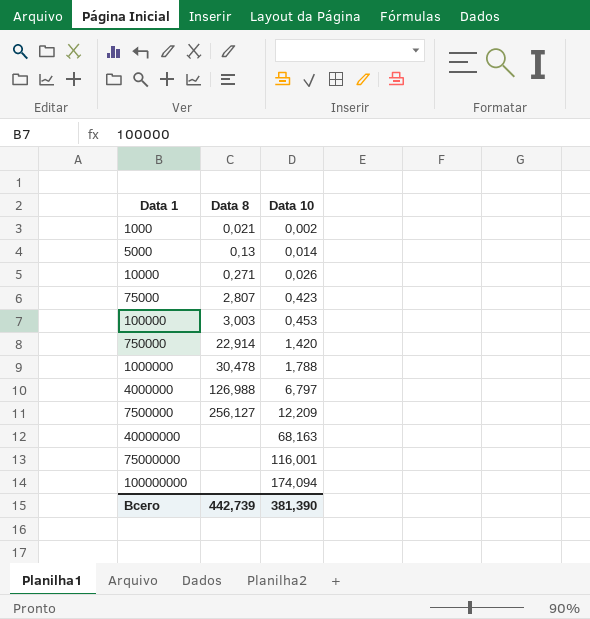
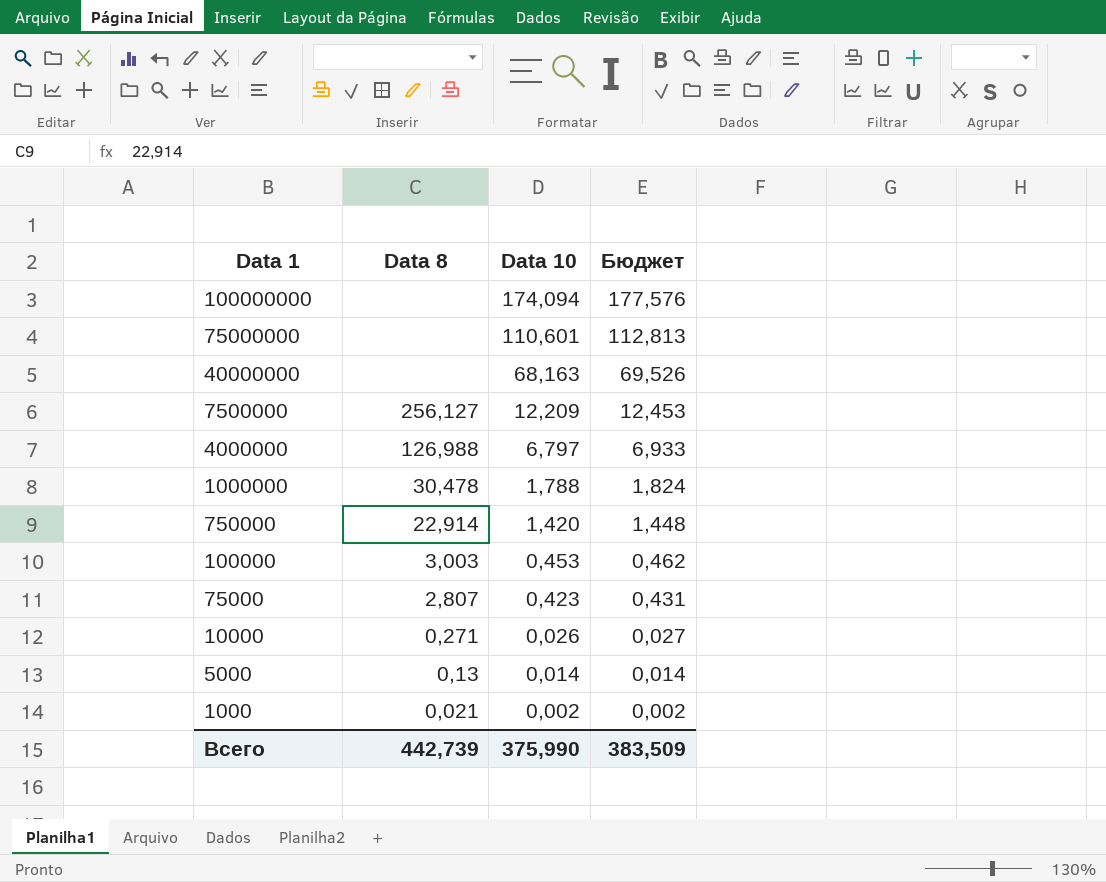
row order: Data 1 ascending -> Data 1 descending
column Бюджет | formula: none -> [Data 10] * 1,02
75000000 | Data 10: 116,001 -> 110,601
Всего | Data 10: 381,390 -> 375,990

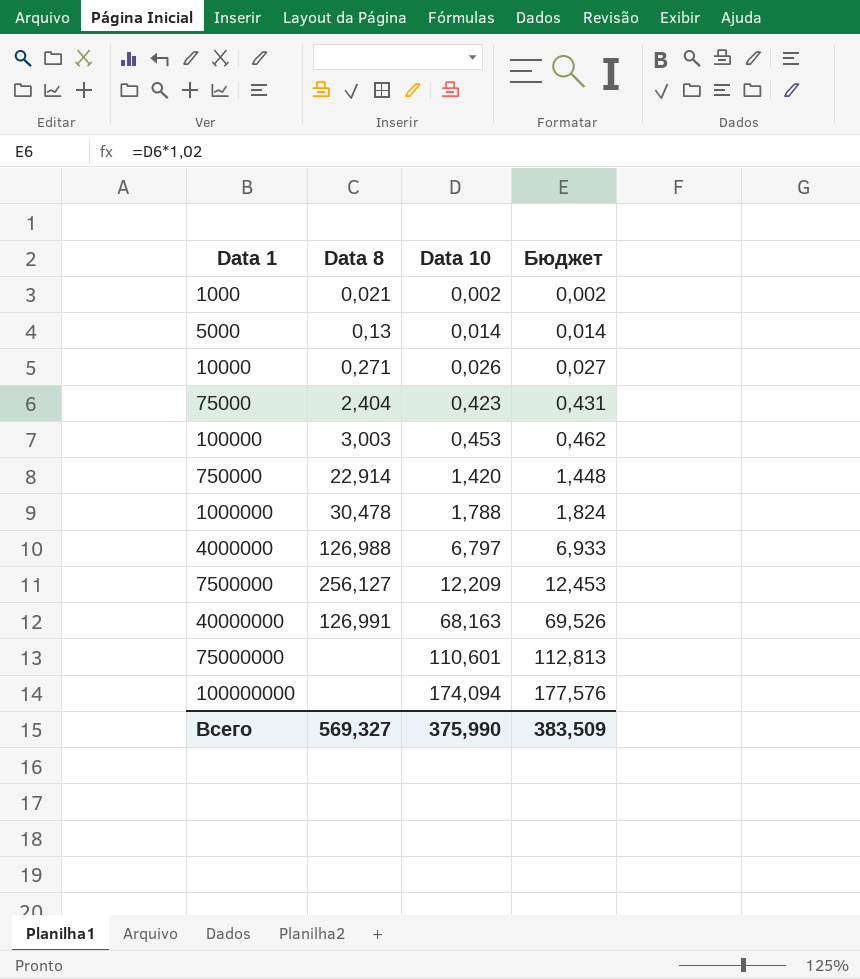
row order: Data 1 descending -> Data 1 ascending
75000 | Data 8: 2,807 -> 2,404
40000000 | Data 8: none -> 126,991
Всего | Data 8: 442,739 -> 569,327

